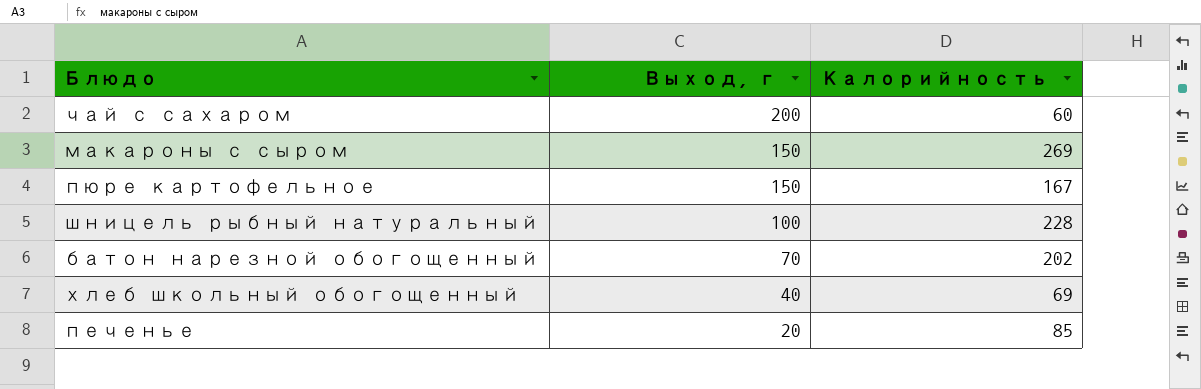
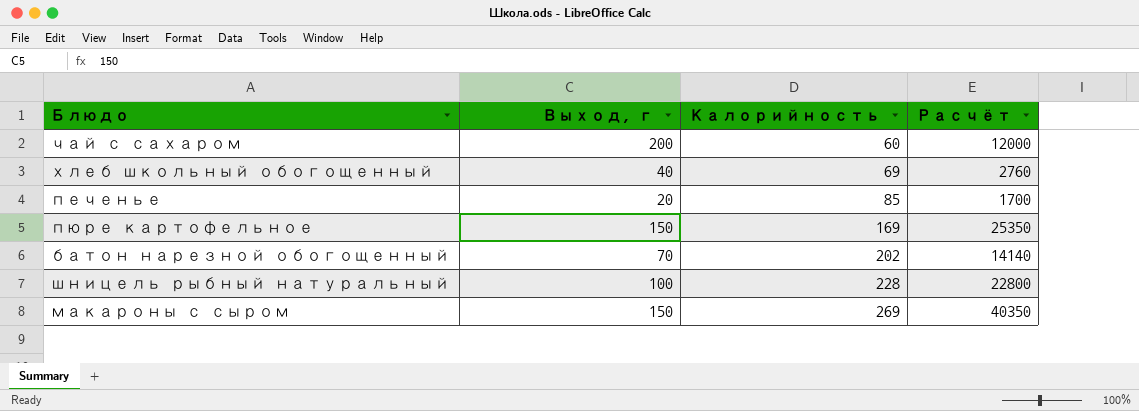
row order: Выход, г descending -> Калорийность ascending
column Расчёт | formula: none -> [Выход, г] * [Калорийность]
пюре картофельное | Калорийность: 167 -> 169

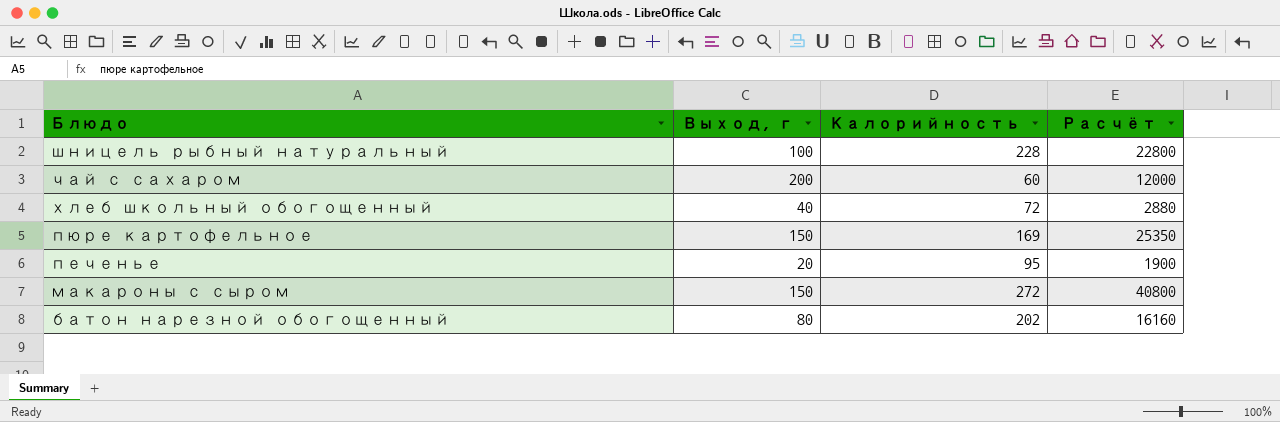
row order: Калорийность ascending -> Блюдо descending
хлеб школьный обогощенный | Калорийность: 69 -> 72
хлеб школьный обогощенный | Расчёт: 2760 -> 2880
печенье | Калорийность: 85 -> 95
печенье | Расчёт: 1700 -> 1900
макароны с сыром | Калорийность: 269 -> 272
макароны с сыром | Расчёт: 40350 -> 40800
батон нарезной обогощенный | Выход, г: 70 -> 80
батон нарезной обогощенный | Расчёт: 14140 -> 16160

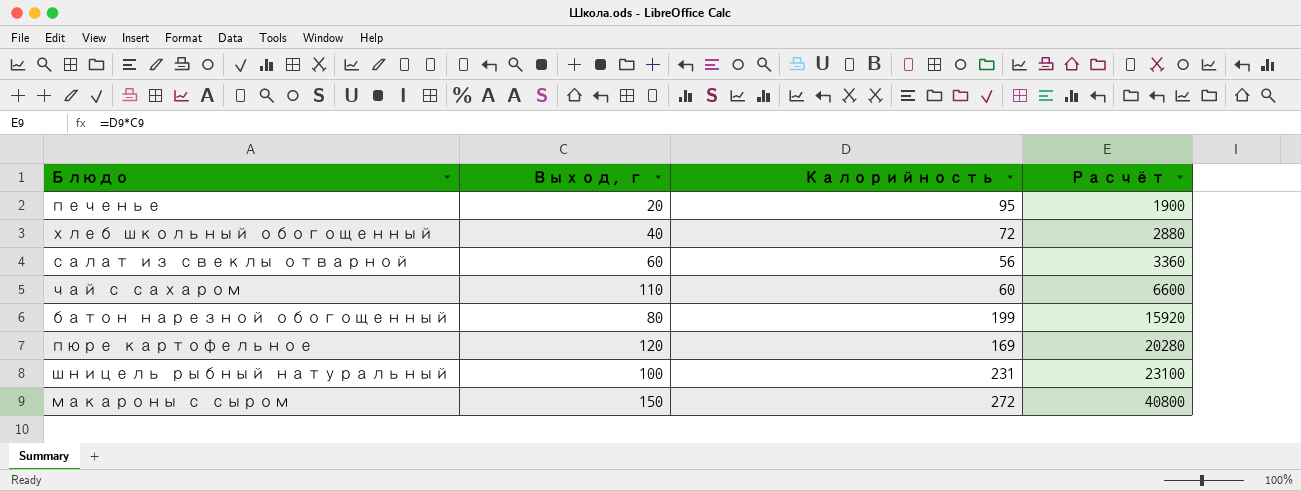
row order: Блюдо descending -> Расчёт ascending
row салат из свеклы отварной: none -> 60 | 56 | 3360
чай с сахаром | Выход, г: 200 -> 110
чай с сахаром | Расчёт: 12000 -> 6600
батон нарезной обогощенный | Калорийность: 202 -> 199
батон нарезной обогощенный | Расчёт: 16160 -> 15920
пюре картофельное | Выход, г: 150 -> 120
пюре картофельное | Расчёт: 25350 -> 20280
шницель рыбный натуральный | Калорийность: 228 -> 231
шницель рыбный натуральный | Расчёт: 22800 -> 23100

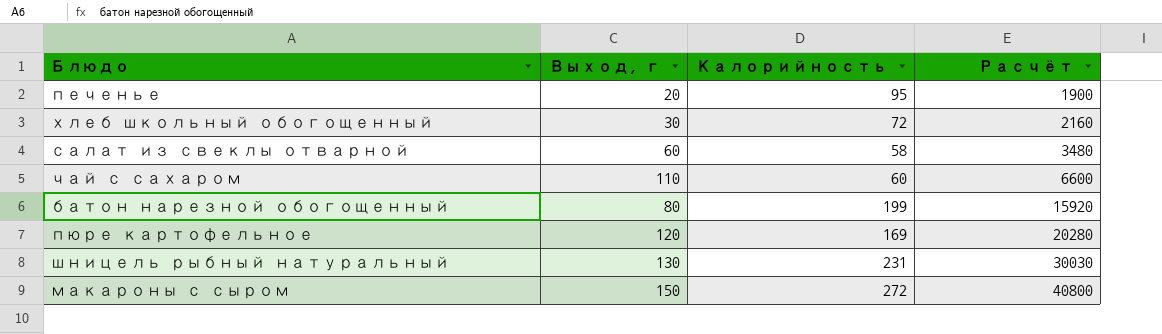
хлеб школьный обогощенный | Выход, г: 40 -> 30
хлеб школьный обогощенный | Расчёт: 2880 -> 2160
салат из свеклы отварной | Калорийность: 56 -> 58
салат из свеклы отварной | Расчёт: 3360 -> 3480
шницель рыбный натуральный | Выход, г: 100 -> 130
шницель рыбный натуральный | Расчёт: 23100 -> 30030

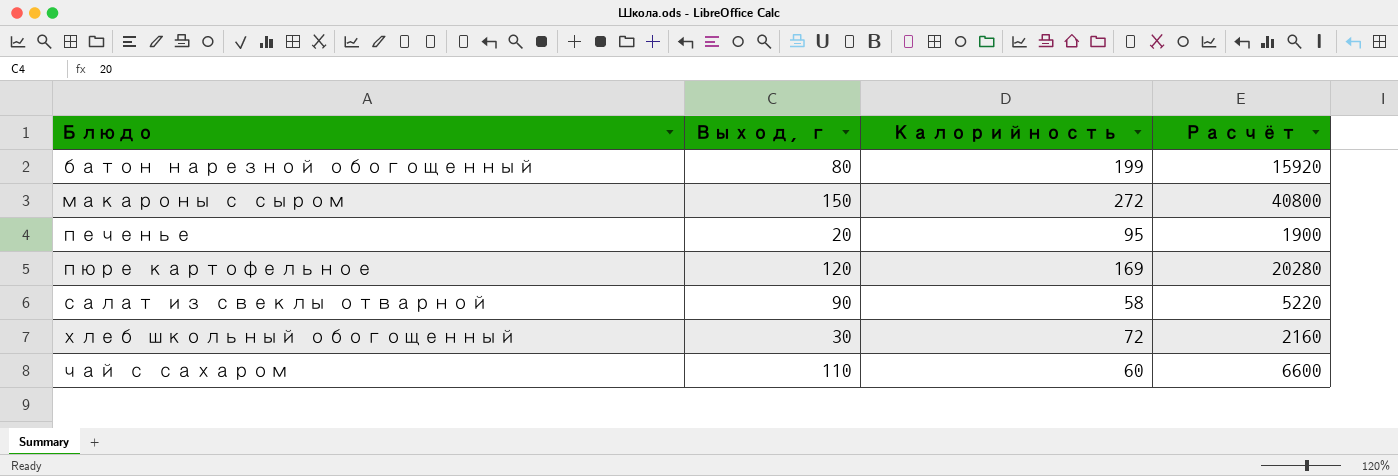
row order: Расчёт ascending -> Блюдо ascending
row шницель рыбный натуральный: 130 | 231 | 30030 -> none
салат из свеклы отварной | Выход, г: 60 -> 90
салат из свеклы отварной | Расчёт: 3480 -> 5220

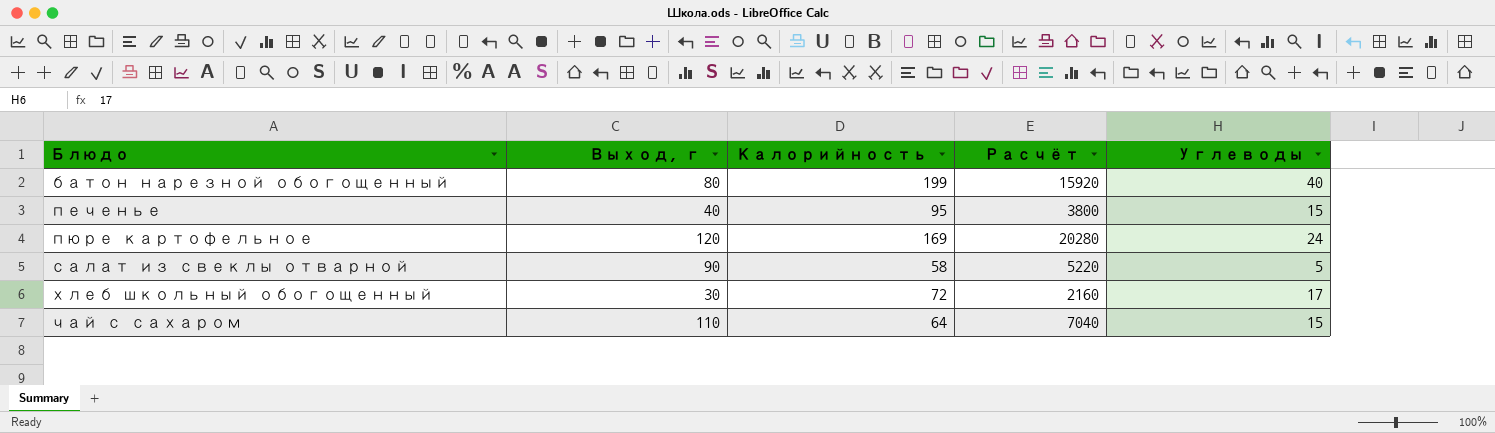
column Углеводы | position: none -> 5
row макароны с сыром: 150 | 272 | 40800 -> none
печенье | Выход, г: 20 -> 40
печенье | Расчёт: 1900 -> 3800
чай с сахаром | Калорийность: 60 -> 64
чай с сахаром | Расчёт: 6600 -> 7040

